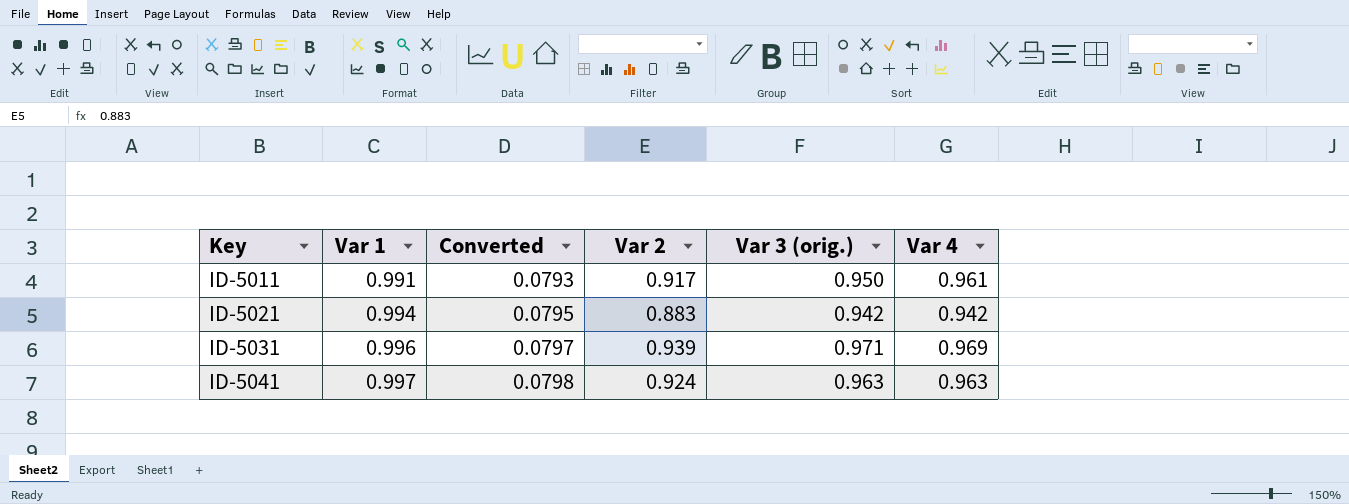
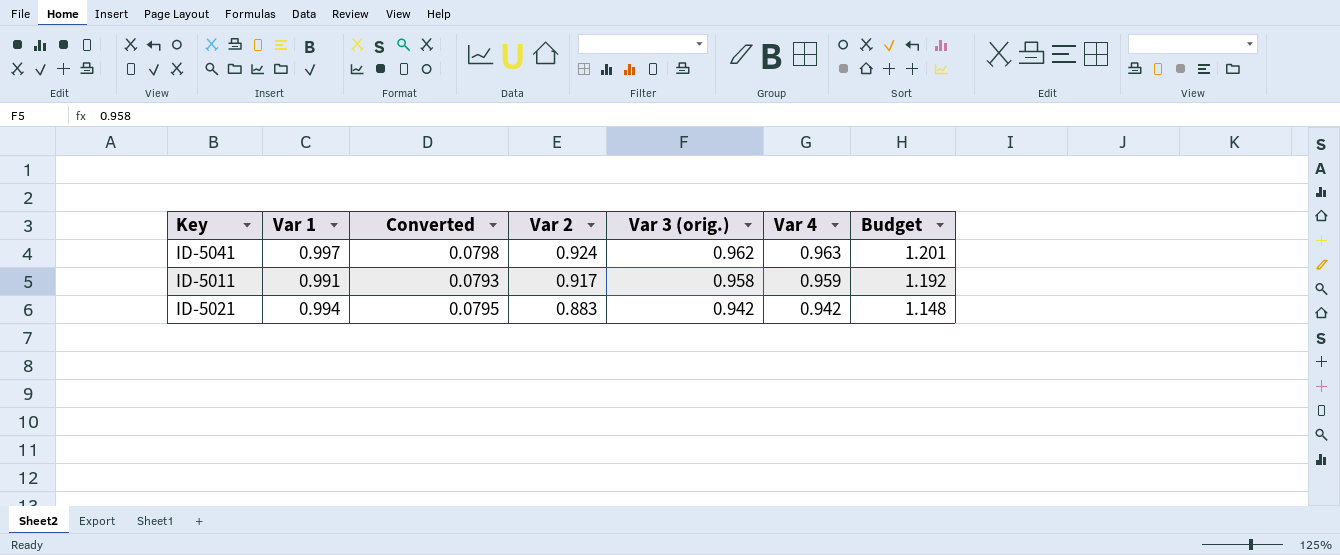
row order: Key ascending -> Var 2 descending
column Budget | formula: none -> [Var 2] * 1.3
row ID-5031: 0.996 | 0.0797 | 0.939 | 0.971 | 0.969 -> none
ID-5041 | Var 3 (orig.): 0.963 -> 0.962
ID-5011 | Var 3 (orig.): 0.950 -> 0.958
ID-5011 | Var 4: 0.961 -> 0.959

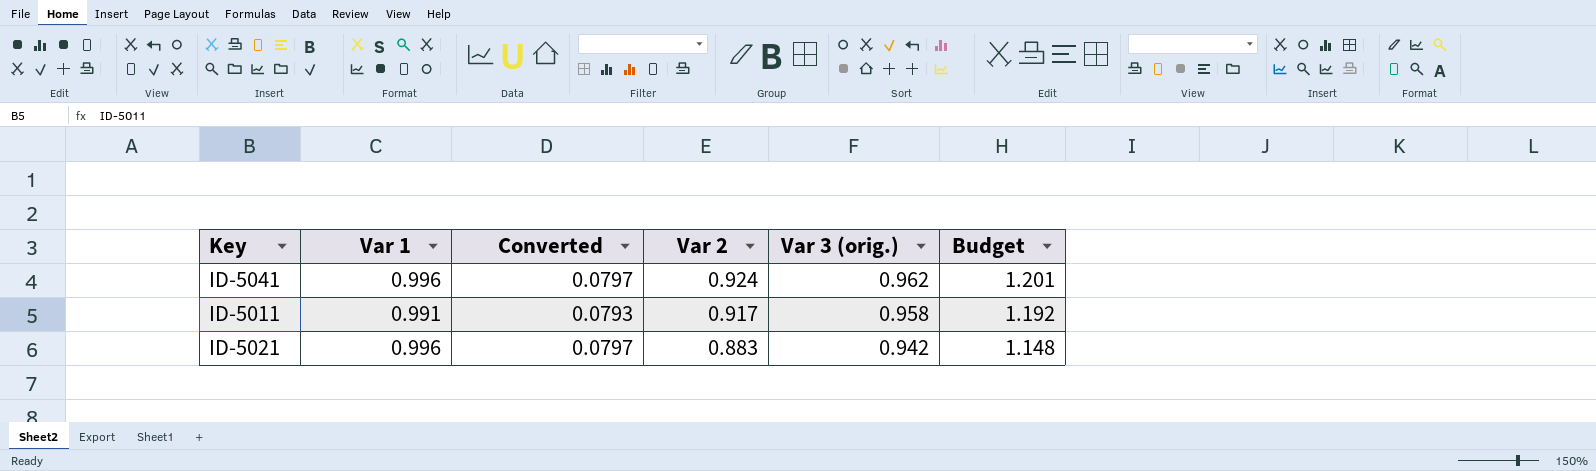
column Var 4 | position: 6 -> none
ID-5041 | Var 1: 0.997 -> 0.996
ID-5041 | Converted: 0.0798 -> 0.0797
ID-5021 | Var 1: 0.994 -> 0.996
ID-5021 | Converted: 0.0795 -> 0.0797

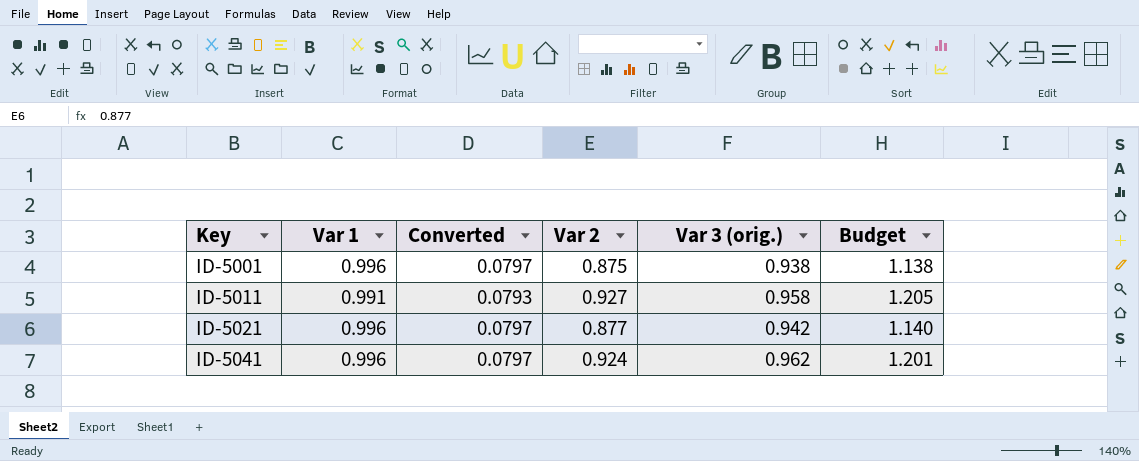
row order: Var 2 descending -> Key ascending
row ID-5001: none -> 0.996 | 0.0797 | 0.875 | 0.938 | 1.138
ID-5011 | Var 2: 0.917 -> 0.927
ID-5011 | Budget: 1.192 -> 1.205
ID-5021 | Var 2: 0.883 -> 0.877
ID-5021 | Budget: 1.148 -> 1.140

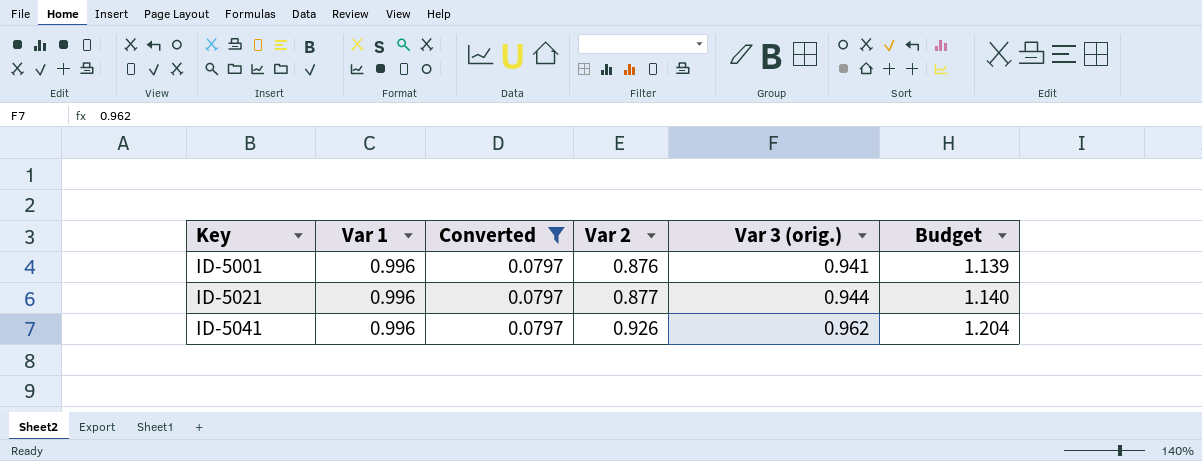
filter: none -> Converted = 0.0797
ID-5001 | Var 2: 0.875 -> 0.876
ID-5001 | Var 3 (orig.): 0.938 -> 0.941
ID-5001 | Budget: 1.138 -> 1.139
ID-5021 | Var 3 (orig.): 0.942 -> 0.944
ID-5041 | Var 2: 0.924 -> 0.926
ID-5041 | Budget: 1.201 -> 1.204

